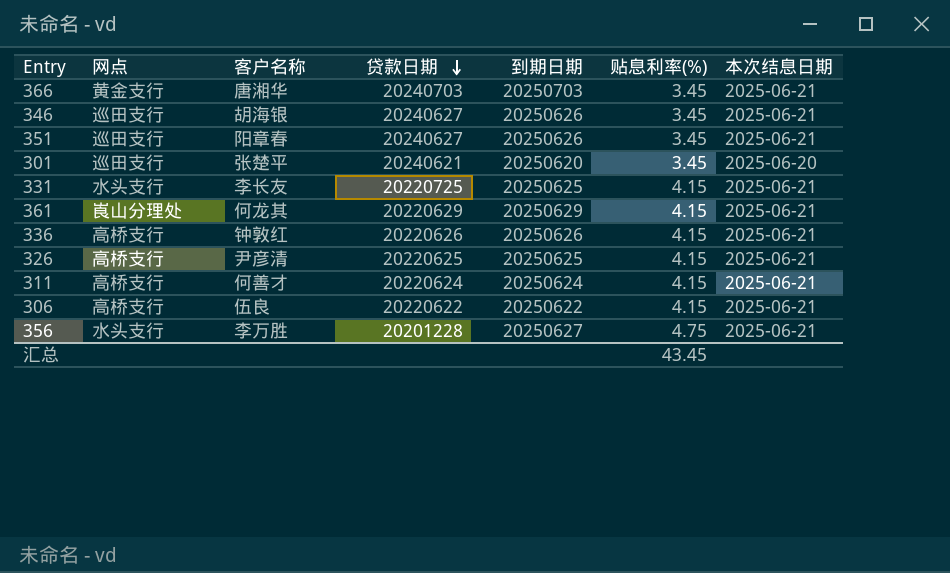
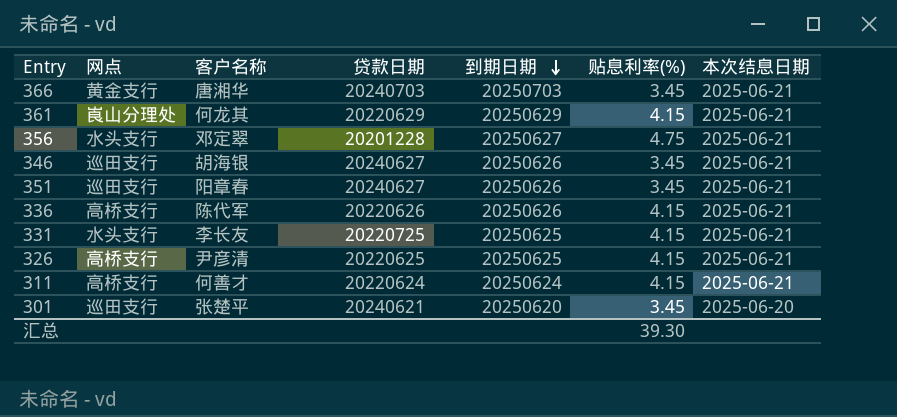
row order: 贷款日期 descending -> 到期日期 descending
row 306: 高桥支行 | 伍良 | 20220622 | 20250622 | 4.15 | 2025-06-21 -> none
356 | 客户名称: 李万胜 -> 邓定翠
336 | 客户名称: 钟敦红 -> 陈代军
汇总 | 贴息利率(%): 43.45 -> 39.30

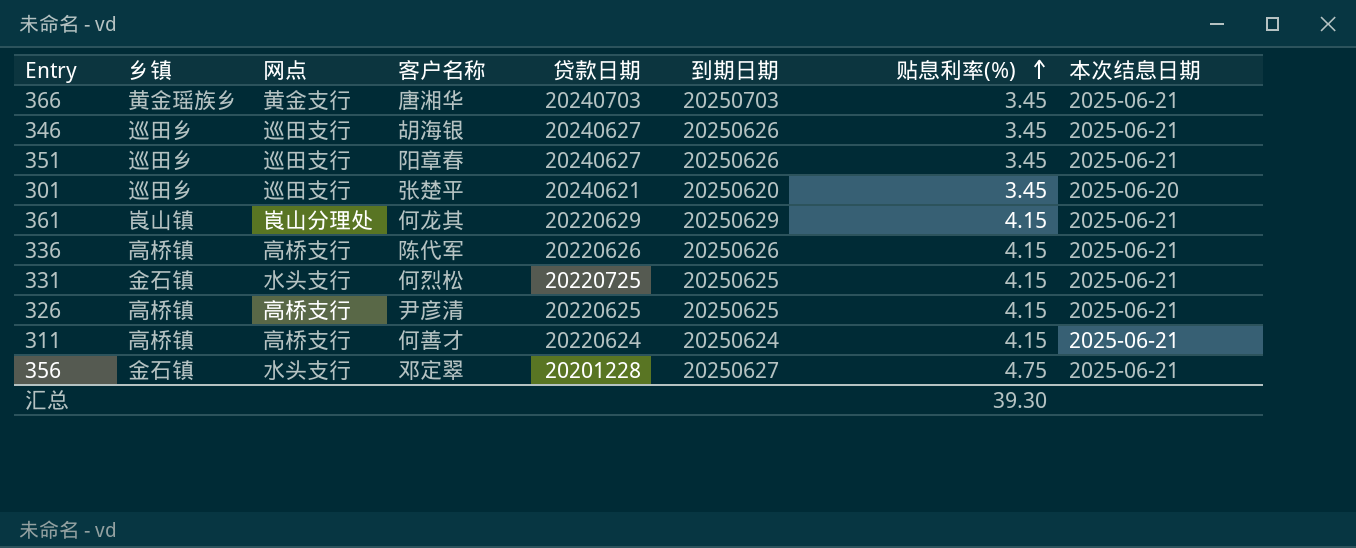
row order: 到期日期 descending -> 贴息利率(%) ascending
column 乡镇 | position: none -> 2
331 | 客户名称: 李长友 -> 何烈松

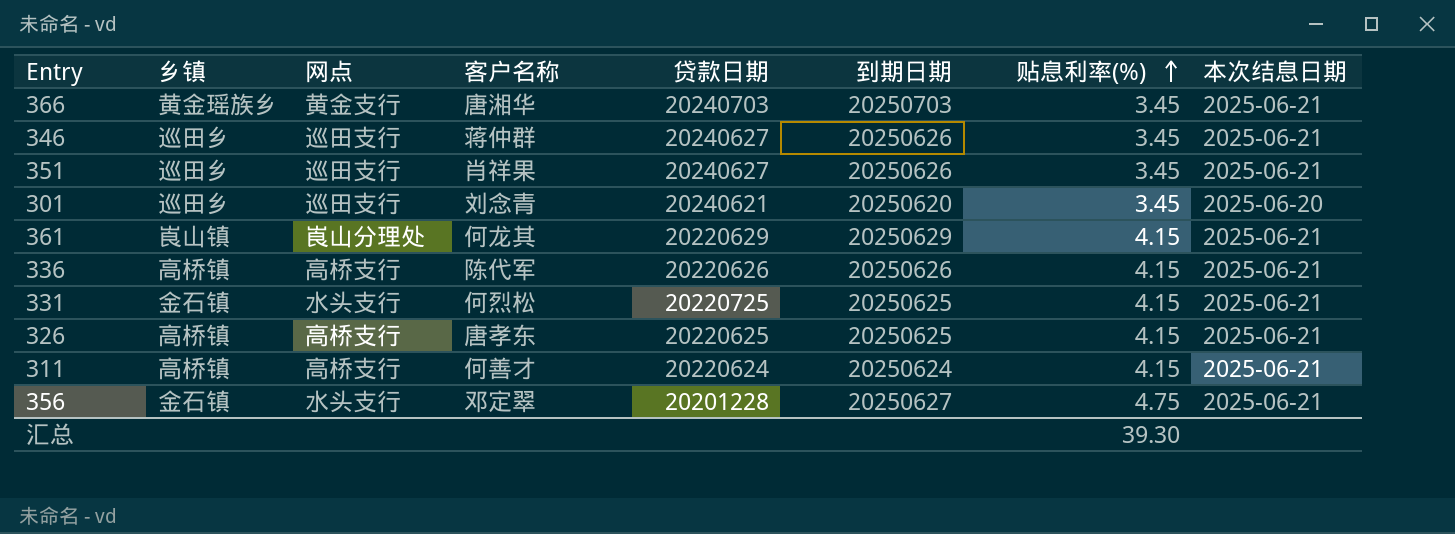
346 | 客户名称: 胡海银 -> 蒋仲群
351 | 客户名称: 阳章春 -> 肖祥果
301 | 客户名称: 张楚平 -> 刘念青
326 | 客户名称: 尹彦清 -> 唐孝东

